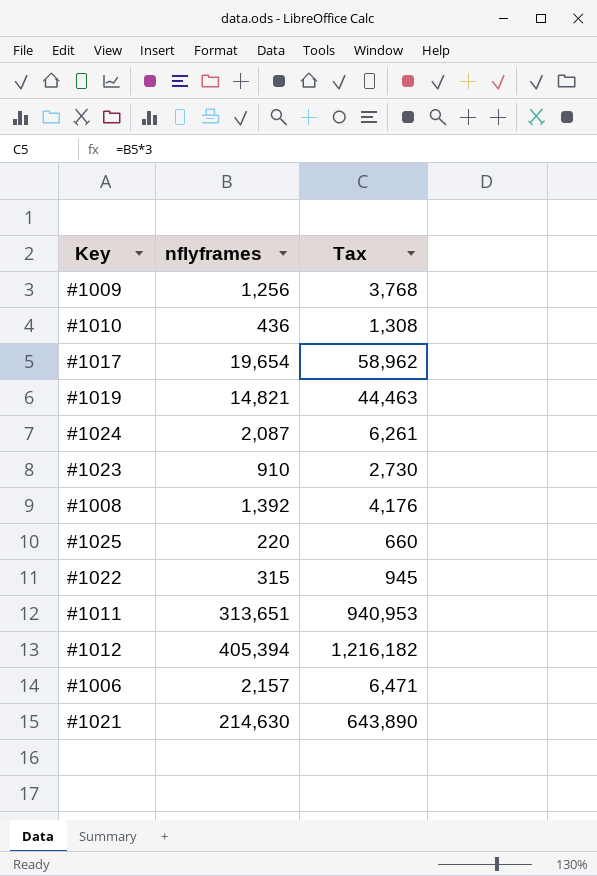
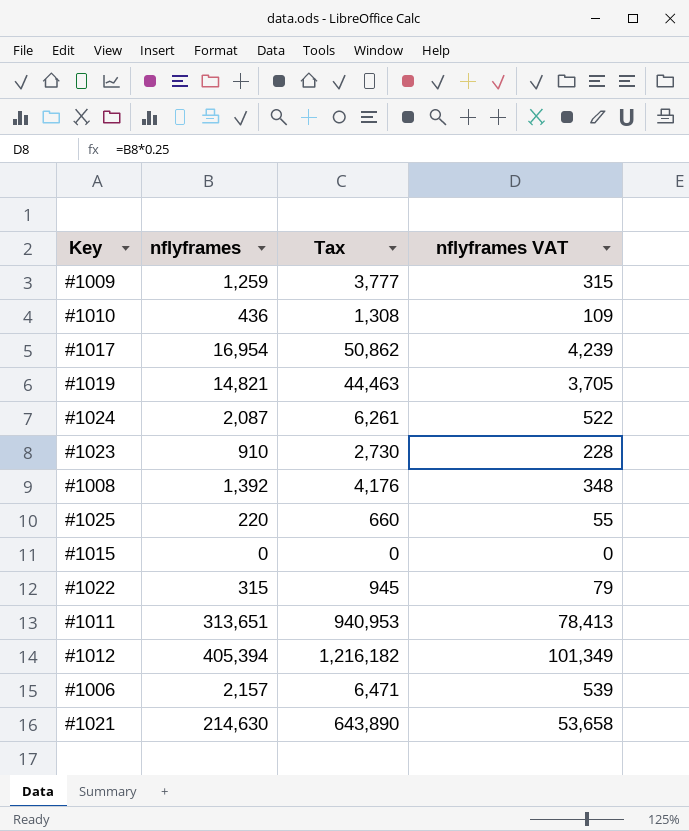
column nflyframes VAT | formula: none -> [nflyframes] * 0.25
#1009 | nflyframes: 1,256 -> 1,259
#1009 | Tax: 3,768 -> 3,777
#1017 | nflyframes: 19,654 -> 16,954
#1017 | Tax: 58,962 -> 50,862
row #1015: none -> 0 | 0 | 0

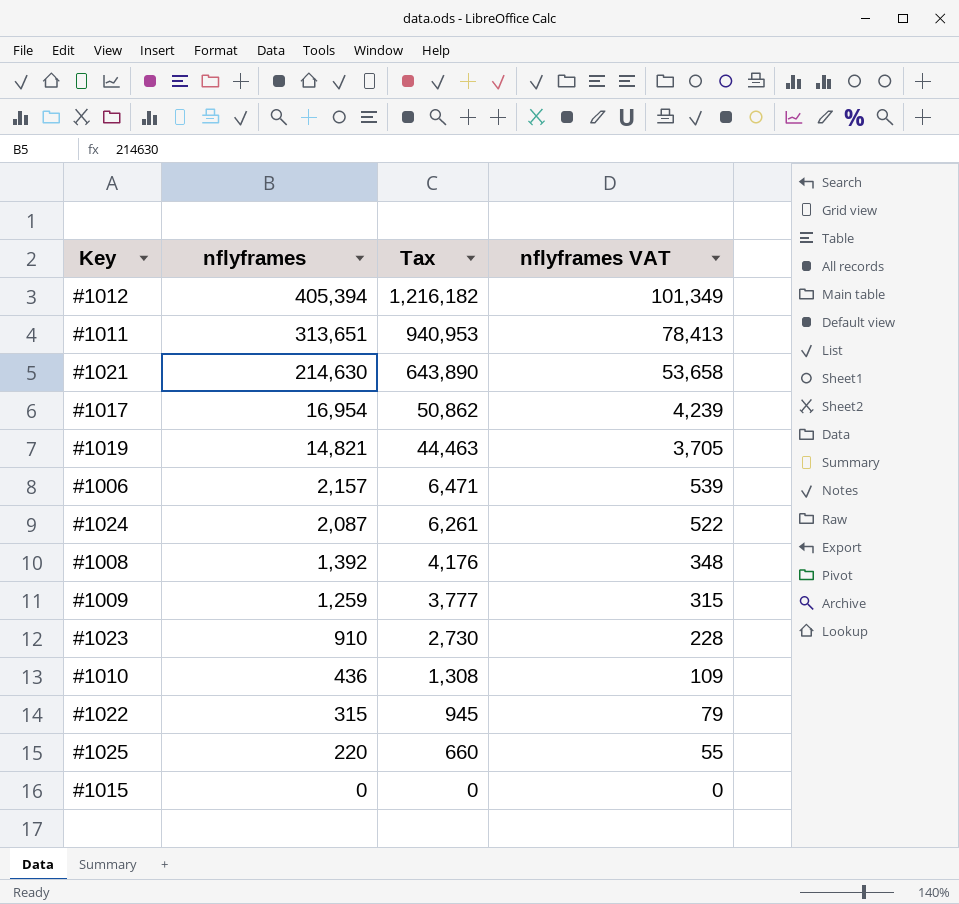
row order: none -> nflyframes descending

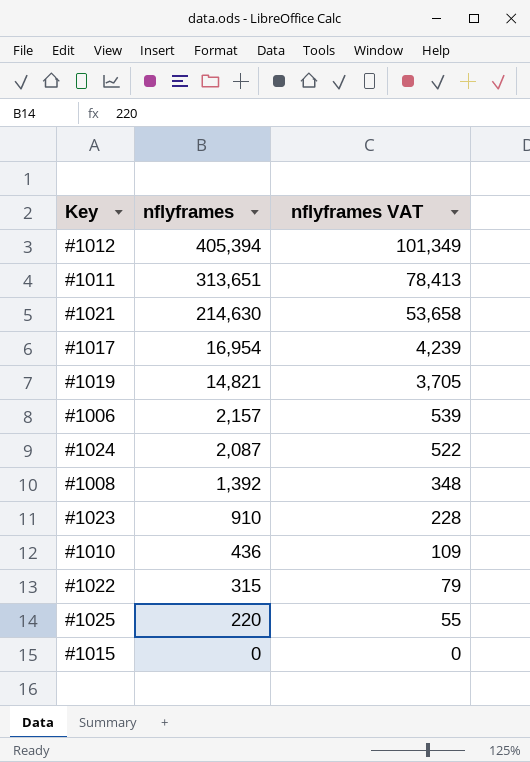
column Tax | formula: [nflyframes] * 3 -> none
row #1009: 1,259 | 3,777 | 315 -> none

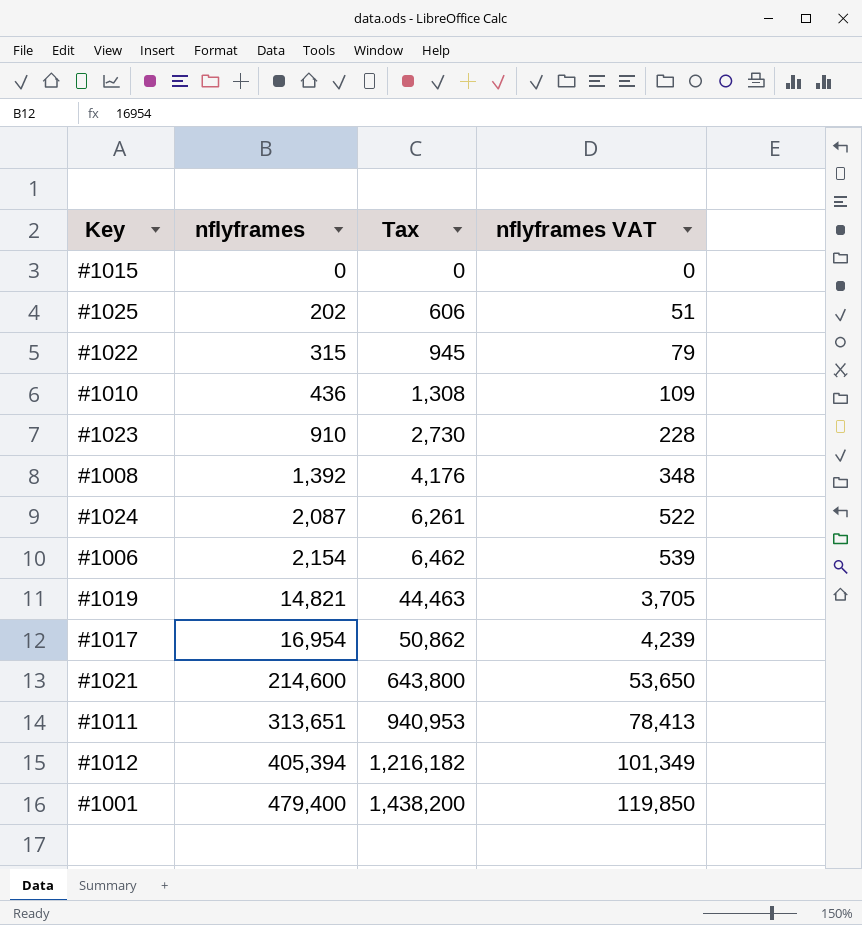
row order: nflyframes descending -> nflyframes ascending
column Tax | formula: none -> [nflyframes] * 3
#1025 | nflyframes: 220 -> 202
#1025 | nflyframes VAT: 55 -> 51
#1006 | nflyframes: 2,157 -> 2,154
#1021 | nflyframes: 214,630 -> 214,600
#1021 | nflyframes VAT: 53,658 -> 53,650
row #1001: none -> 479,400 | 1,438,200 | 119,850

